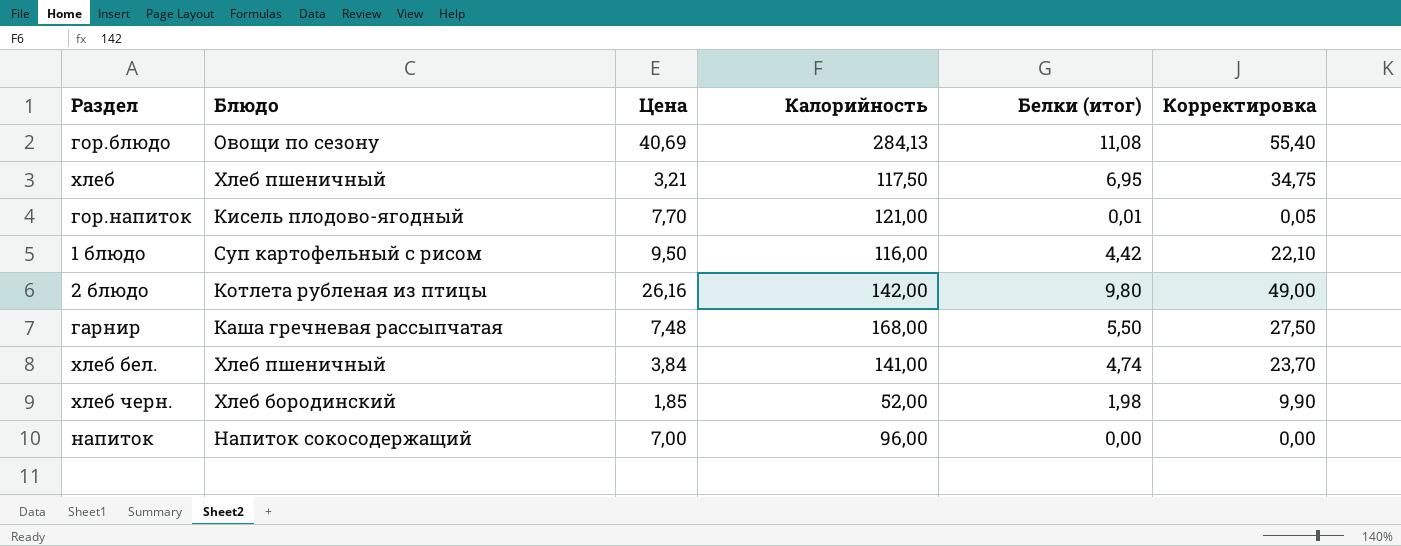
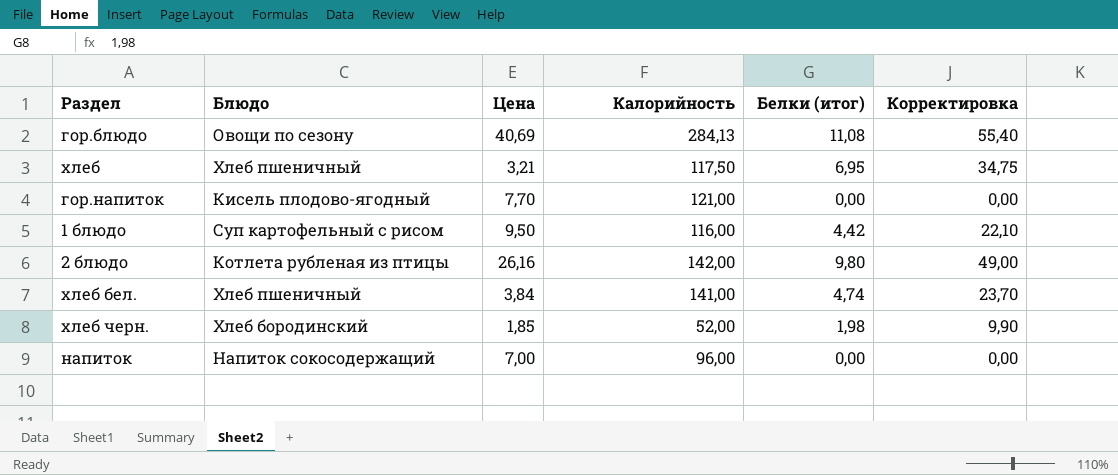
row гарнир: Каша гречневая рассыпчатая | 7,48 | 168,00 | 5,50 | 27,50 -> none
гор.напиток | Белки (итог): 0,01 -> 0,00
гор.напиток | Корректировка: 0,05 -> 0,00

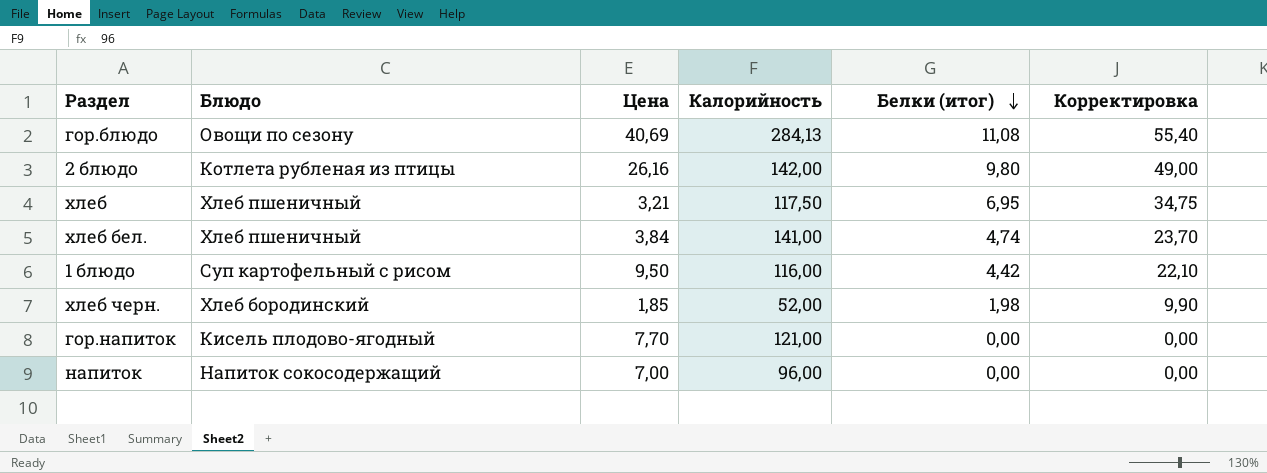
row order: none -> Белки (итог) descending

